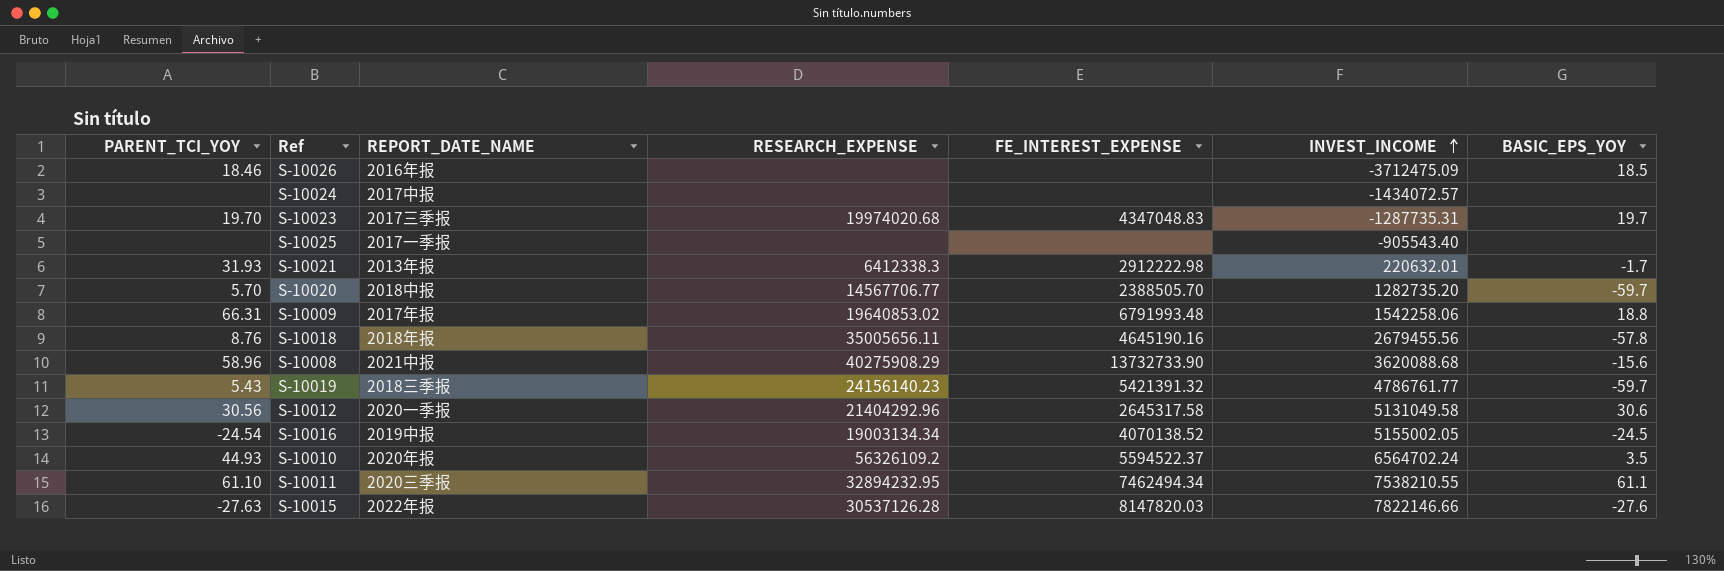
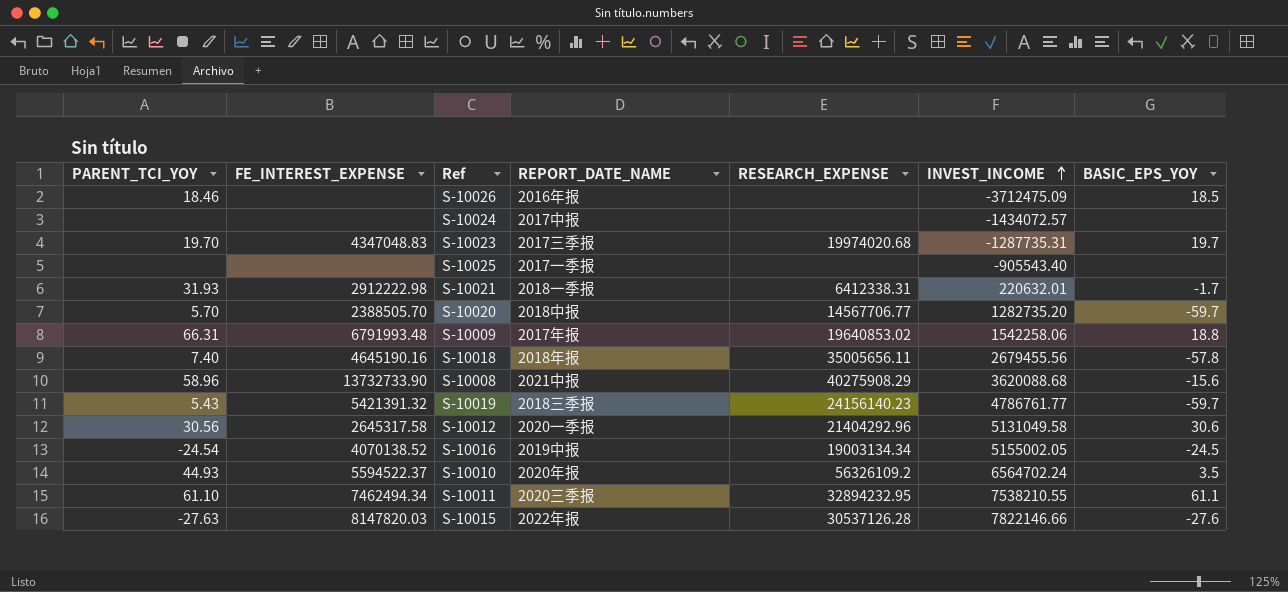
column FE_INTEREST_EXPENSE | position: 5 -> 2
S-10021 | REPORT_DATE_NAME: 2013年报 -> 2018一季报
S-10021 | RESEARCH_EXPENSE: 6412338.3 -> 6412338.31
S-10018 | PARENT_TCI_YOY: 8.76 -> 7.40

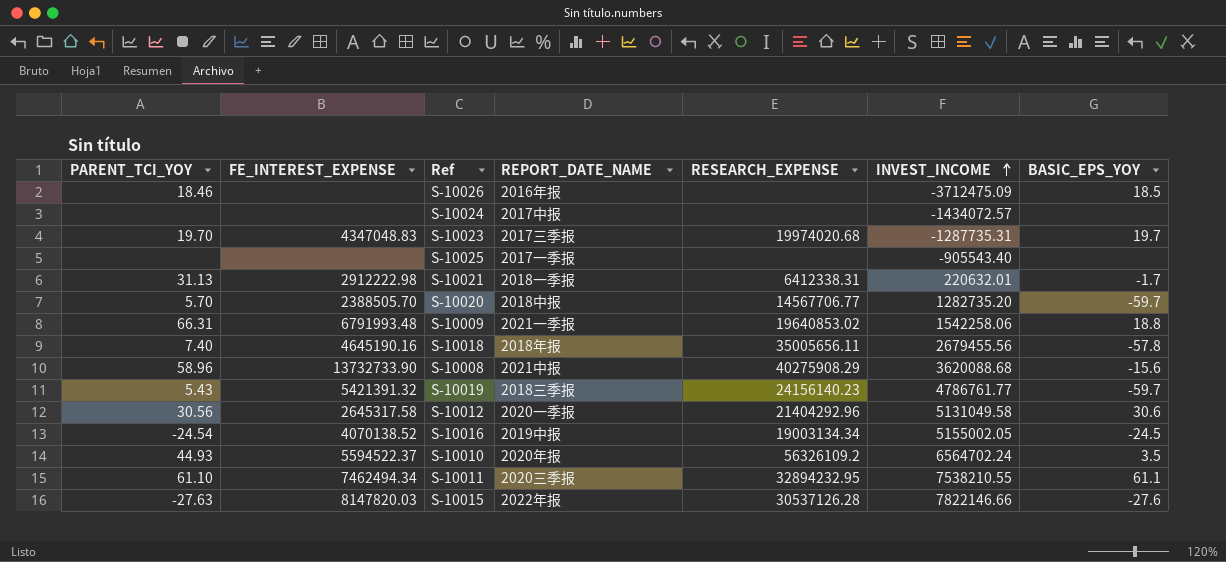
S-10021 | PARENT_TCI_YOY: 31.93 -> 31.13
S-10009 | REPORT_DATE_NAME: 2017年报 -> 2021一季报

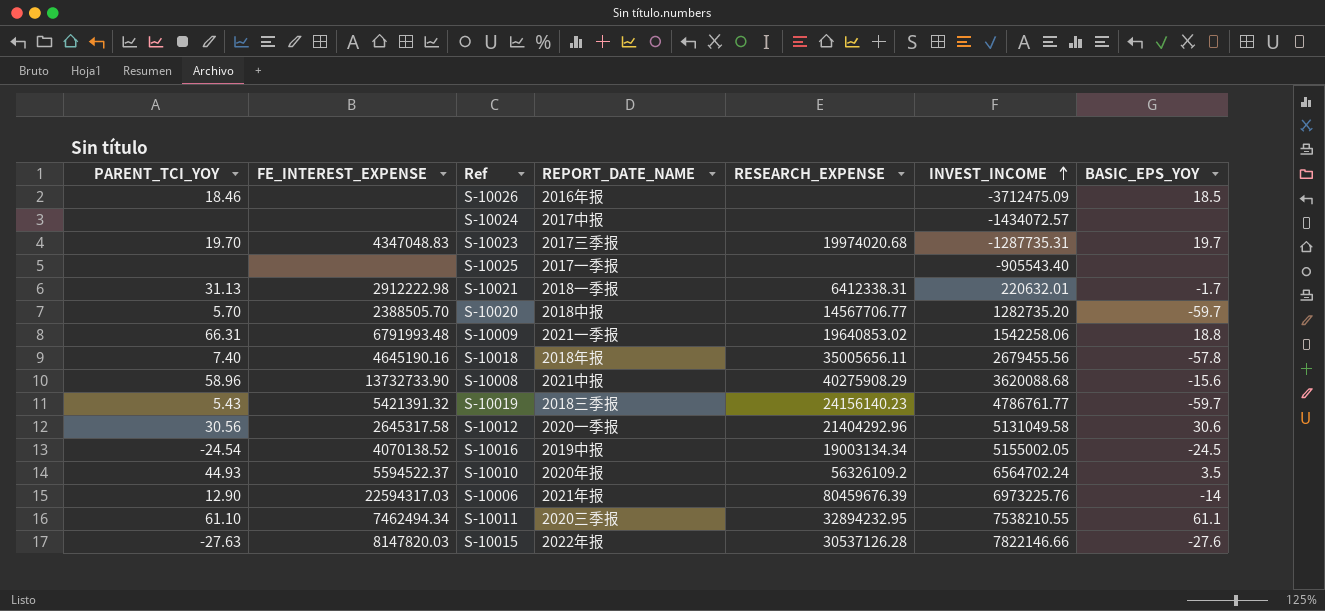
row S-10006: none -> 12.90 | 22594317.03 | 2021年报 | 80459676.39 | 6973225.76 | -14

